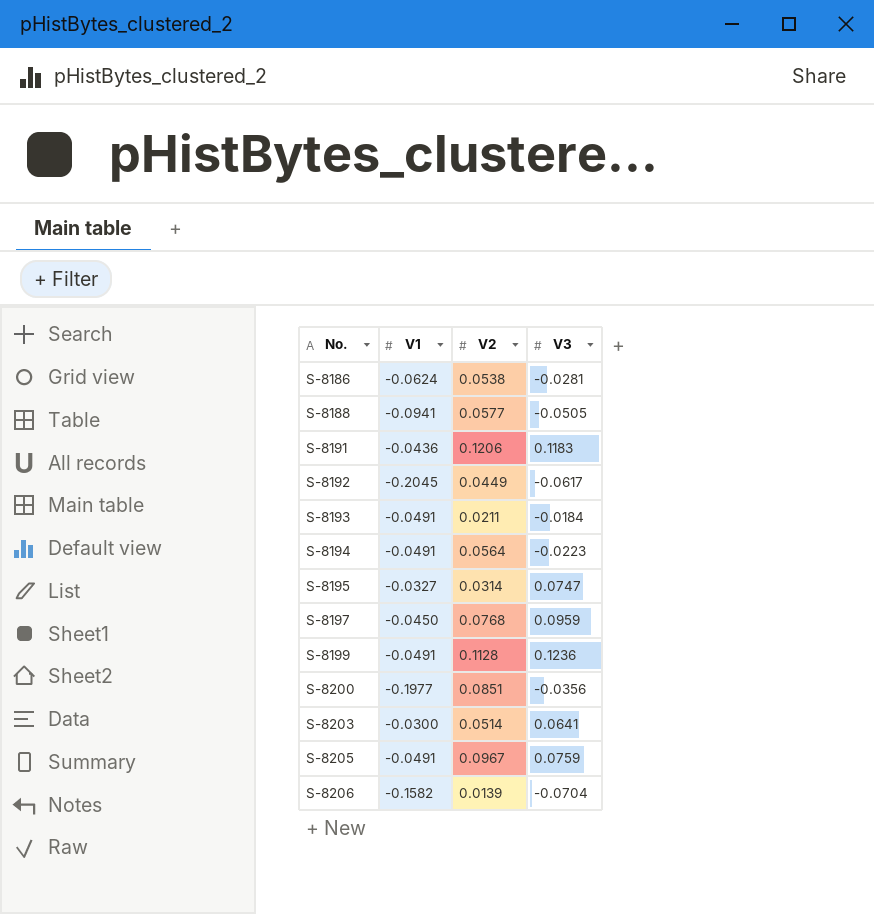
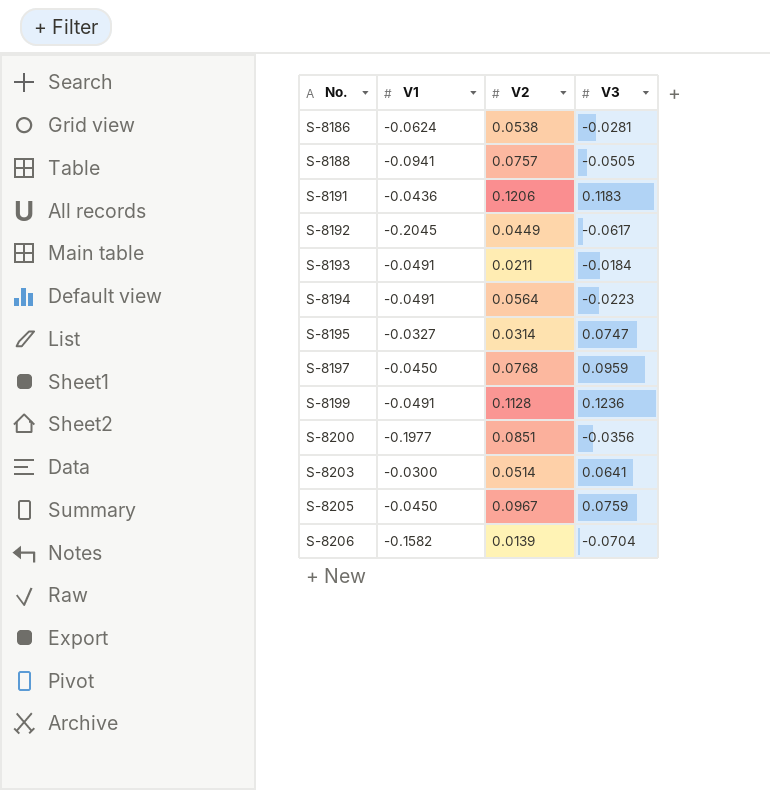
S-8188 | V2: 0.0577 -> 0.0757
S-8205 | V1: -0.0491 -> -0.0450

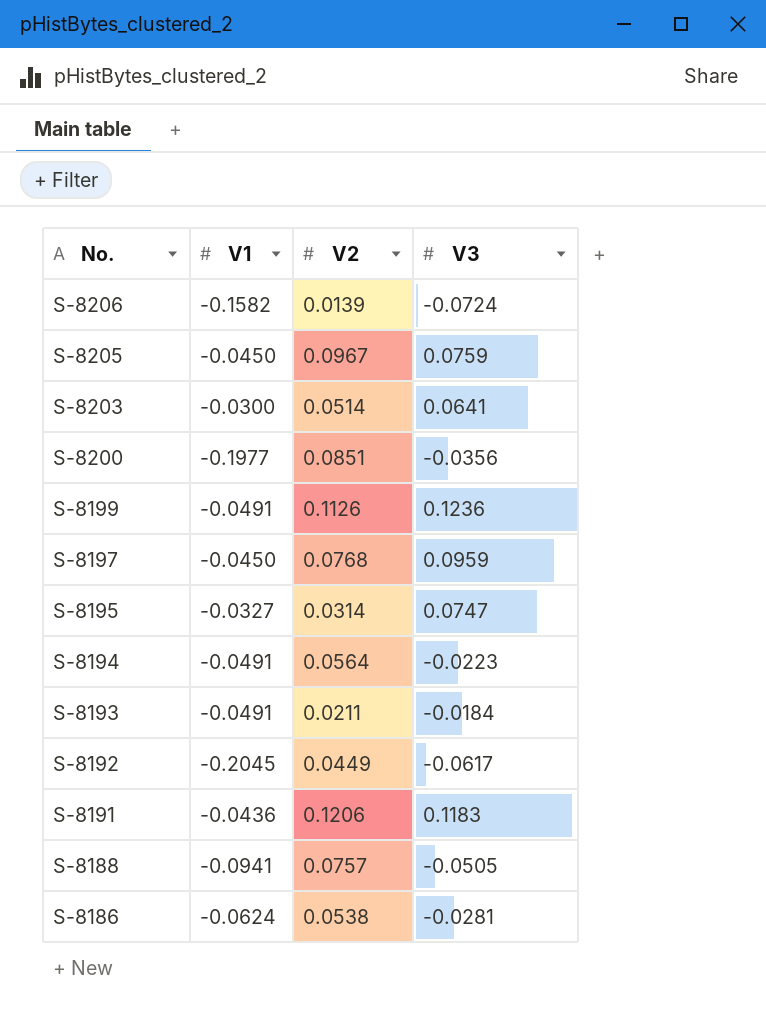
row order: No. ascending -> No. descending
S-8206 | V3: -0.0704 -> -0.0724
S-8199 | V2: 0.1128 -> 0.1126

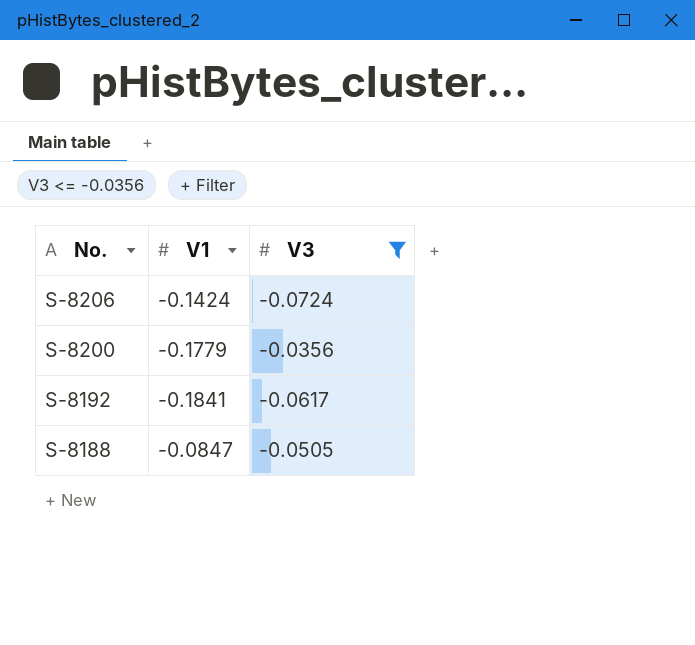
filter: none -> V3 <= -0.0356
column V2 | position: 3 -> none
S-8206 | V1: -0.1582 -> -0.1424
S-8200 | V1: -0.1977 -> -0.1779
S-8192 | V1: -0.2045 -> -0.1841
S-8188 | V1: -0.0941 -> -0.0847

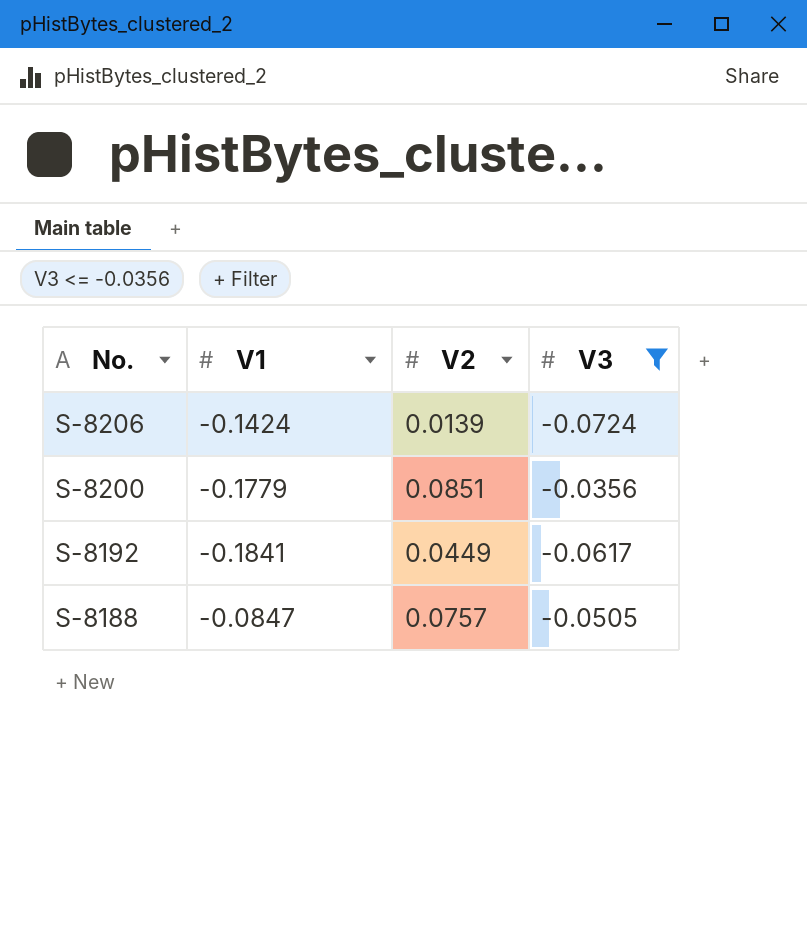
column V2 | position: none -> 3

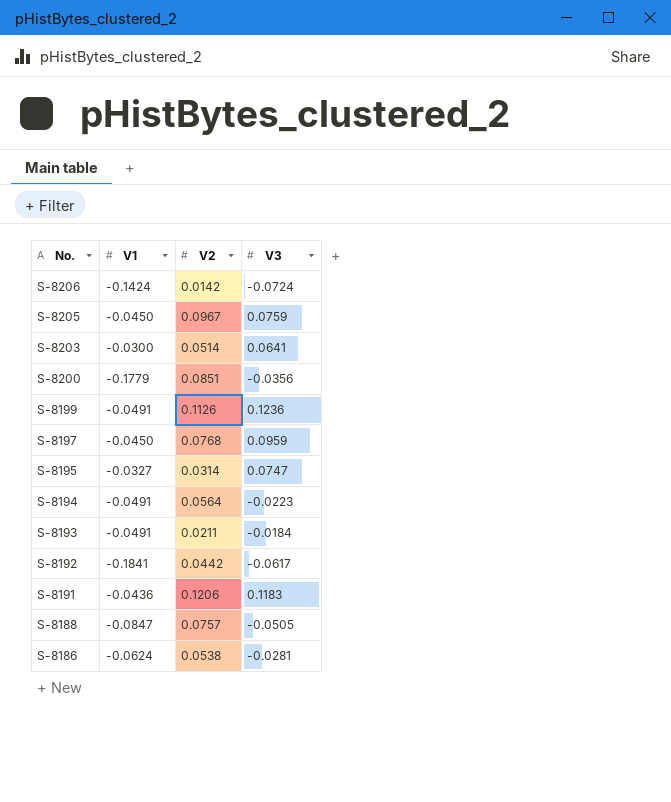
filter: V3 <= -0.0356 -> none
S-8206 | V2: 0.0139 -> 0.0142
S-8192 | V2: 0.0449 -> 0.0442

